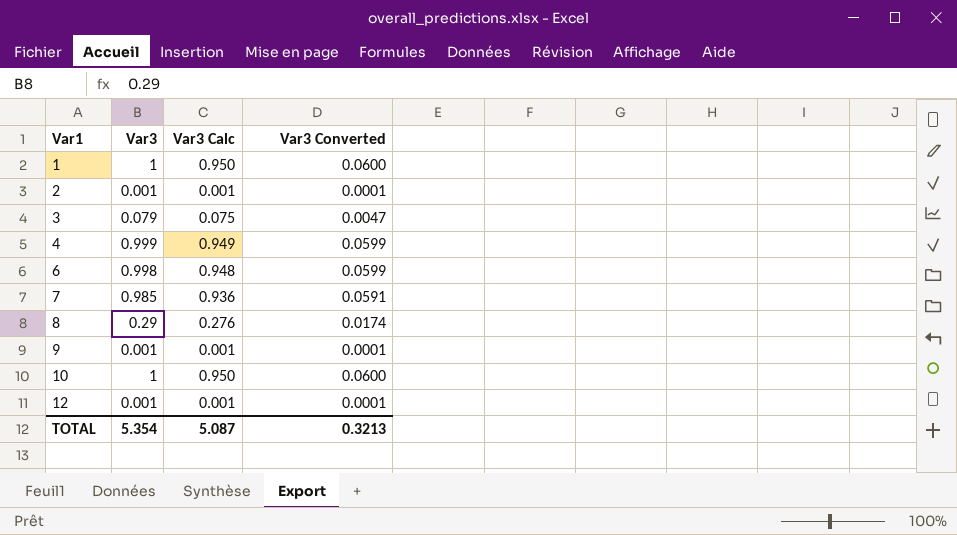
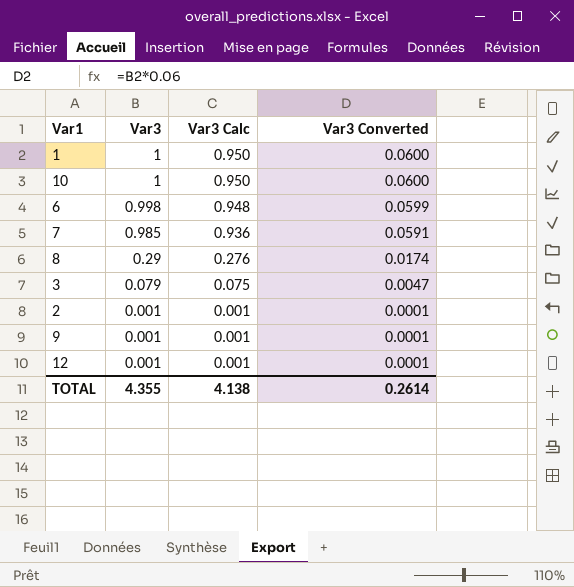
row order: Var1 ascending -> Var3 descending
row 4: 0.999 | 0.949 | 0.0599 -> none
TOTAL | Var3: 5.354 -> 4.355
TOTAL | Var3 Calc: 5.087 -> 4.138
TOTAL | Var3 Converted: 0.3213 -> 0.2614

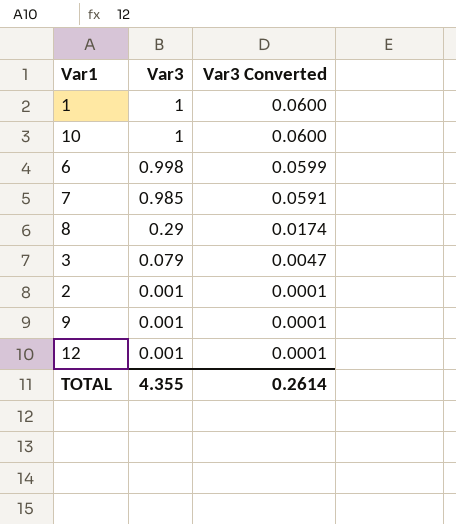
column Var3 Calc | formula: [Var3] * 0.95 -> none

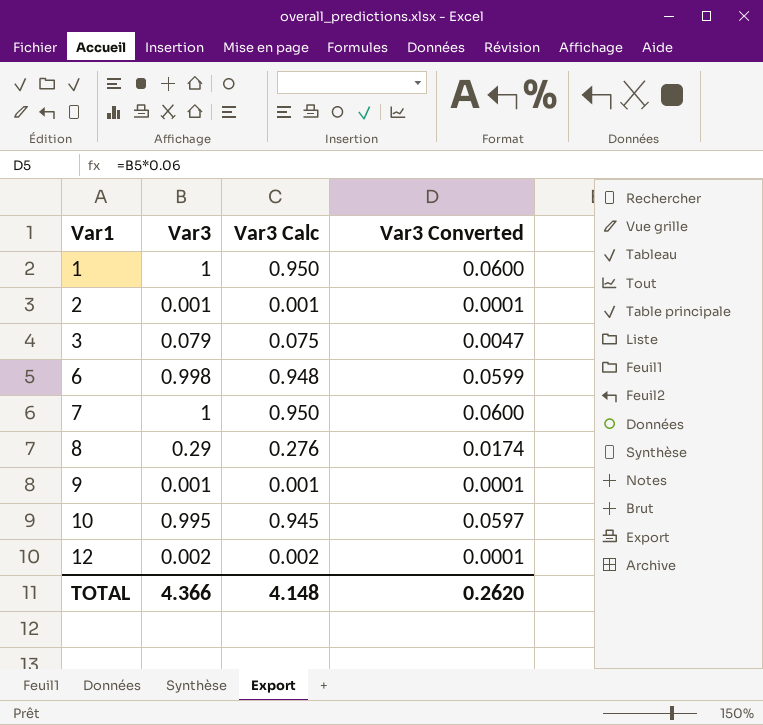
row order: Var3 descending -> Var1 ascending
column Var3 Calc | formula: none -> [Var3] * 0.95
7 | Var3: 0.985 -> 1
7 | Var3 Converted: 0.0591 -> 0.0600
10 | Var3: 1 -> 0.995
10 | Var3 Converted: 0.0600 -> 0.0597
12 | Var3: 0.001 -> 0.002
TOTAL | Var3: 4.355 -> 4.366
TOTAL | Var3 Converted: 0.2614 -> 0.2620

